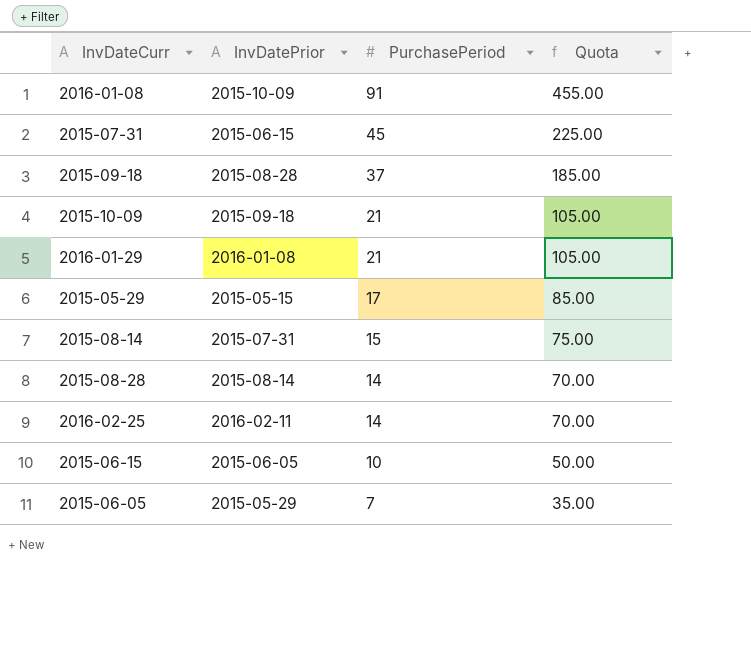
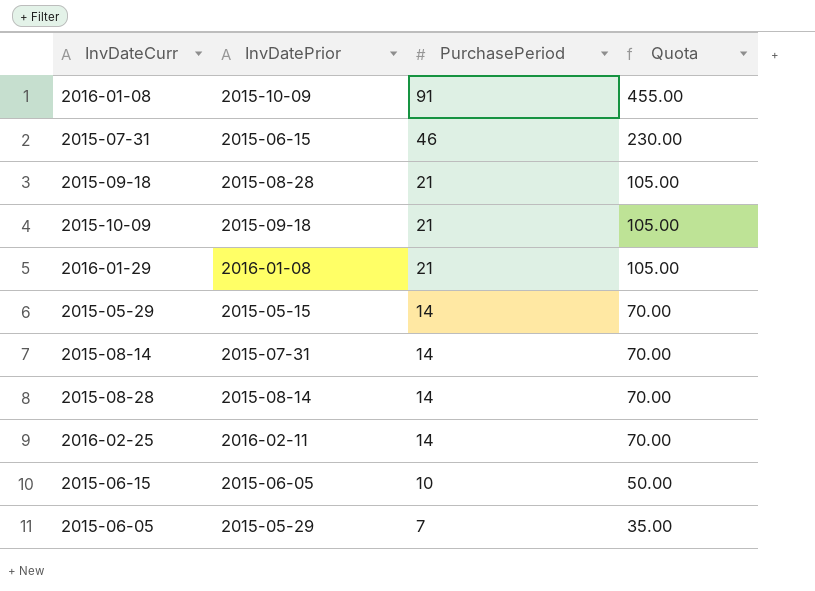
2015-07-31 | PurchasePeriod: 45 -> 46
2015-07-31 | Quota: 225.00 -> 230.00
2015-09-18 | PurchasePeriod: 37 -> 21
2015-09-18 | Quota: 185.00 -> 105.00
2015-05-29 | PurchasePeriod: 17 -> 14
2015-05-29 | Quota: 85.00 -> 70.00
2015-08-14 | PurchasePeriod: 15 -> 14
2015-08-14 | Quota: 75.00 -> 70.00

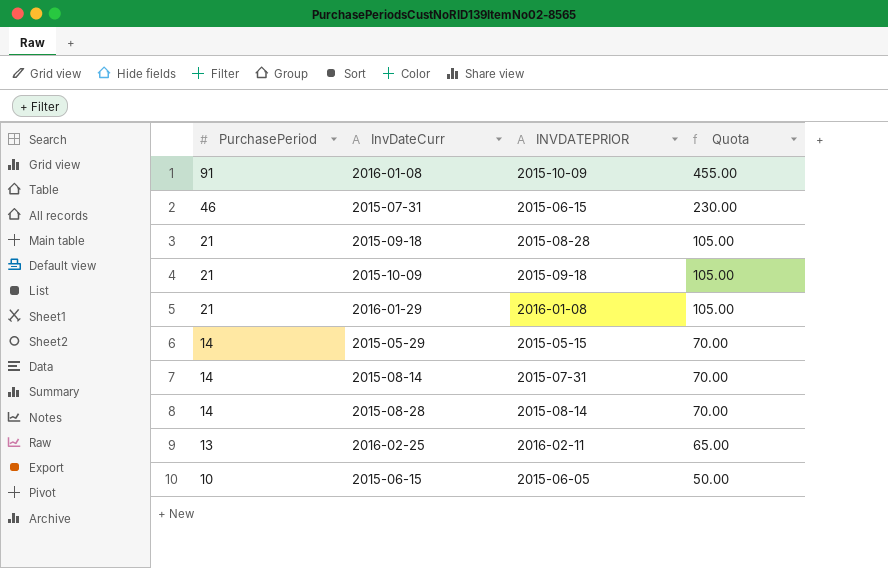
column PurchasePeriod | position: 3 -> 1
column name: InvDatePrior -> INVDATEPRIOR
row 2015-06-05: 2015-05-29 | 7 | 35.00 -> none
2016-02-25 | PurchasePeriod: 14 -> 13
2016-02-25 | Quota: 70.00 -> 65.00

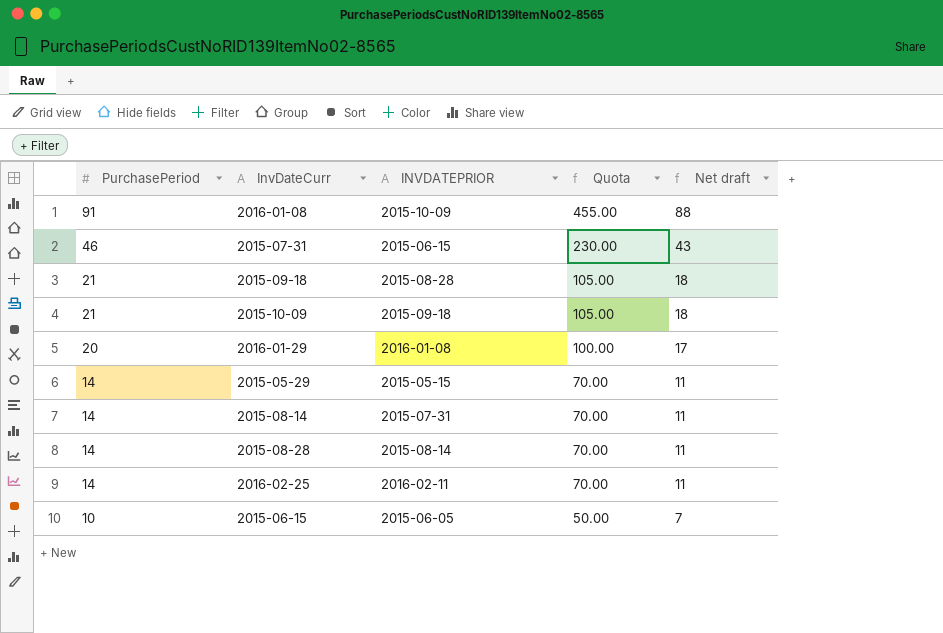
column Net draft | formula: none -> [PurchasePeriod] - 3
2016-01-29 | PurchasePeriod: 21 -> 20
2016-01-29 | Quota: 105.00 -> 100.00
2016-02-25 | PurchasePeriod: 13 -> 14
2016-02-25 | Quota: 65.00 -> 70.00

